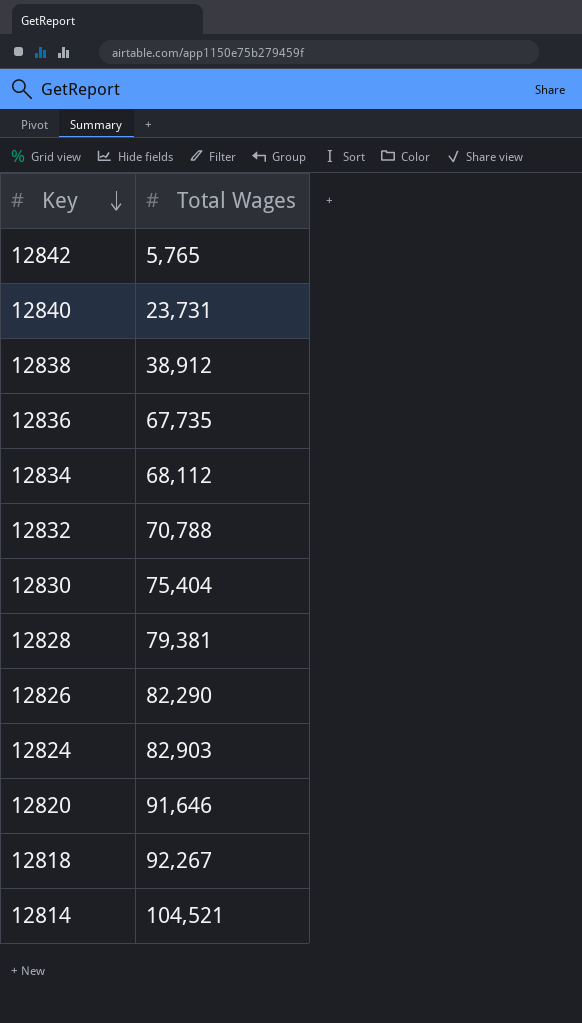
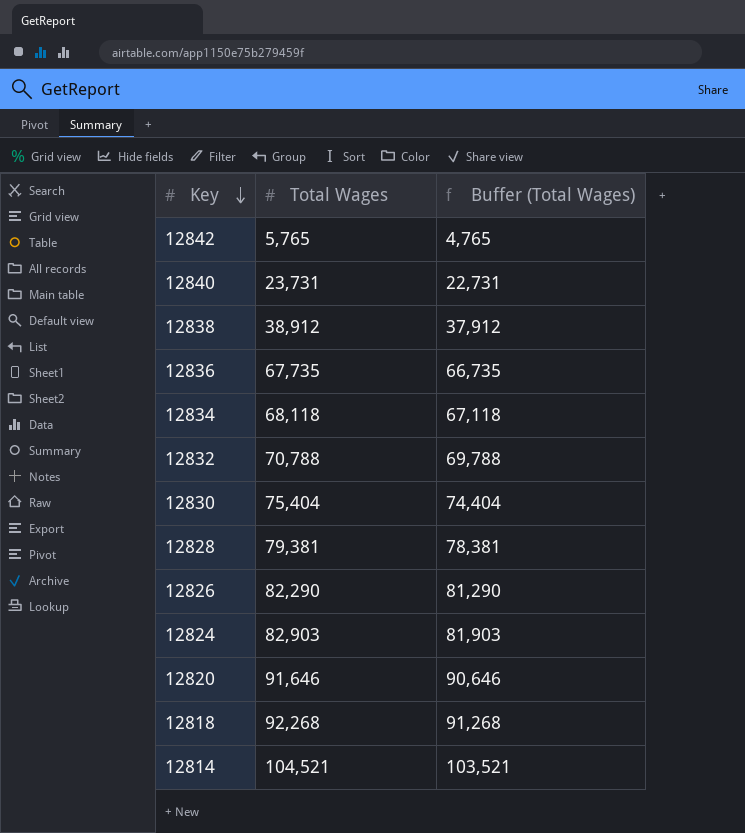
column Buffer (Total Wages) | formula: none -> [Total Wages] - 1000
12834 | Total Wages: 68,112 -> 68,118
12818 | Total Wages: 92,267 -> 92,268

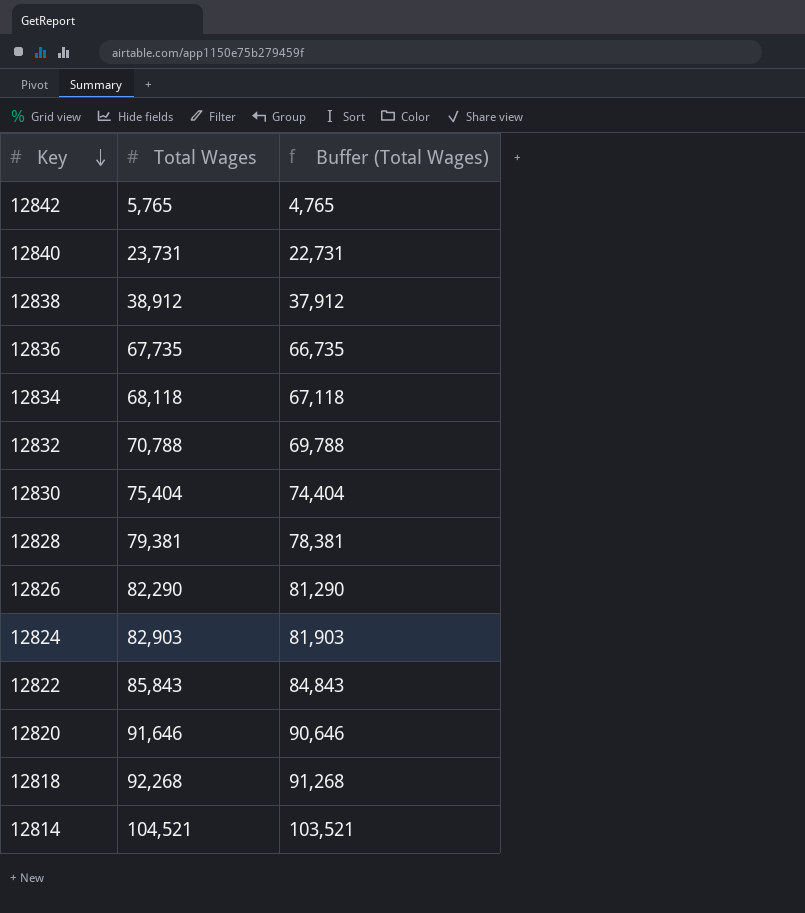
row 12822: none -> 85,843 | 84,843

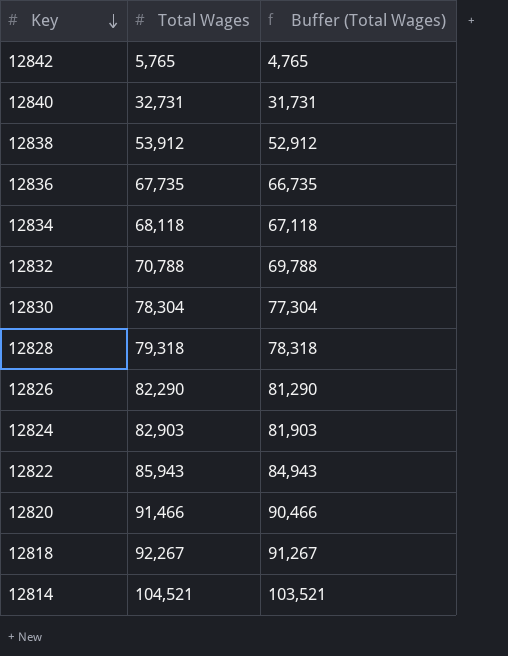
12840 | Total Wages: 23,731 -> 32,731
12840 | Buffer (Total Wages): 22,731 -> 31,731
12838 | Total Wages: 38,912 -> 53,912
12838 | Buffer (Total Wages): 37,912 -> 52,912
12830 | Total Wages: 75,404 -> 78,304
12830 | Buffer (Total Wages): 74,404 -> 77,304
12828 | Total Wages: 79,381 -> 79,318
12828 | Buffer (Total Wages): 78,381 -> 78,318
12822 | Total Wages: 85,843 -> 85,943
12822 | Buffer (Total Wages): 84,843 -> 84,943
12820 | Total Wages: 91,646 -> 91,466
12820 | Buffer (Total Wages): 90,646 -> 90,466
12818 | Total Wages: 92,268 -> 92,267
12818 | Buffer (Total Wages): 91,268 -> 91,267

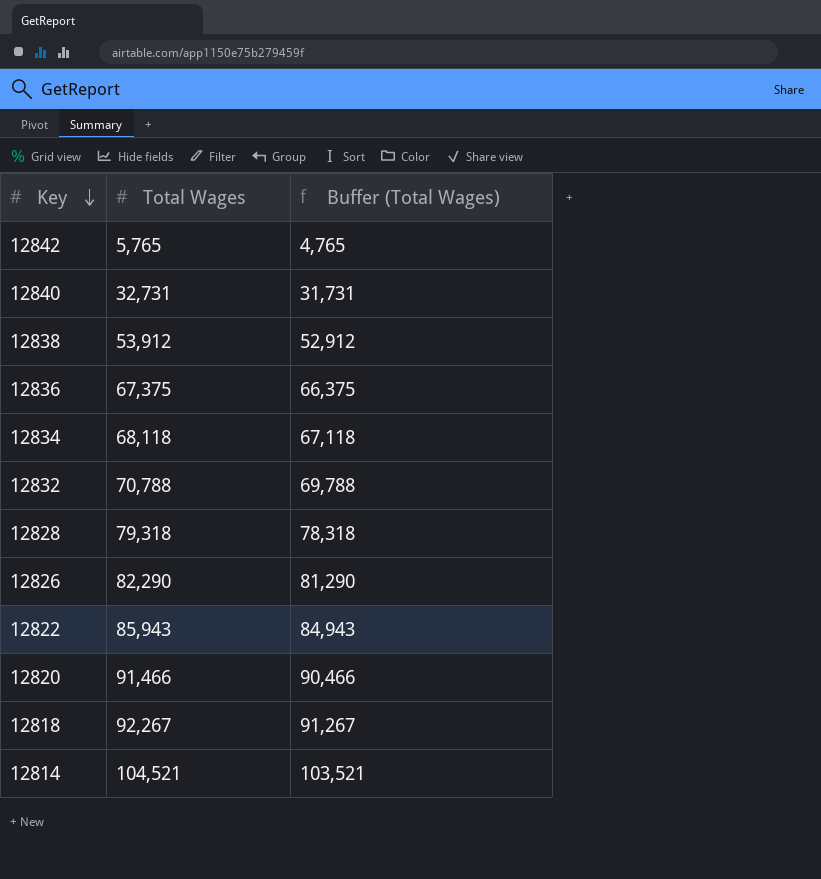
row 12830: 78,304 | 77,304 -> none
row 12824: 82,903 | 81,903 -> none
12836 | Total Wages: 67,735 -> 67,375
12836 | Buffer (Total Wages): 66,735 -> 66,375

